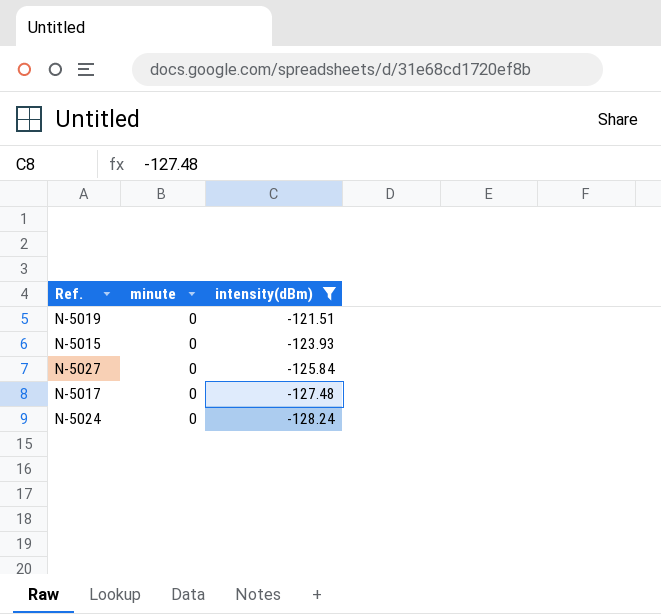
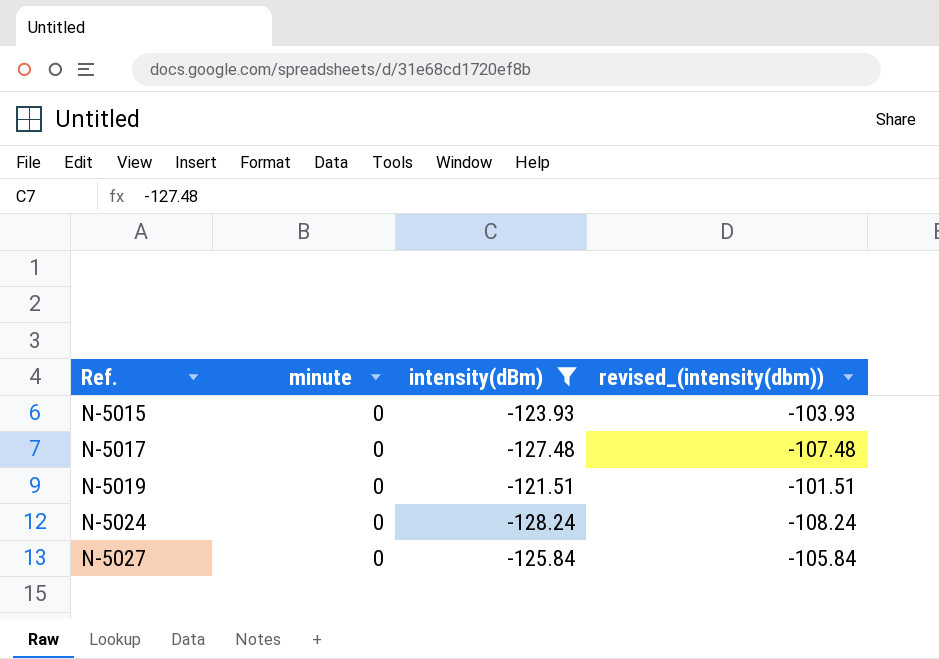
row order: intensity(dBm) descending -> Ref. ascending
column revised_(intensity(dbm)) | formula: none -> [intensity(dBm)] + 20

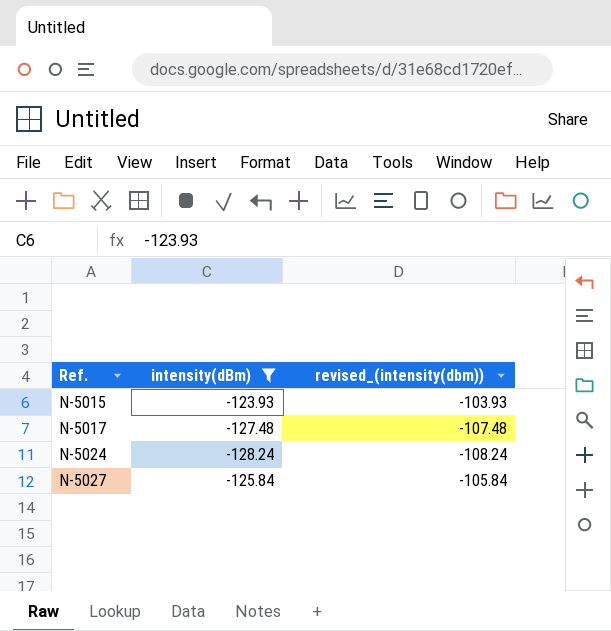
column minute | position: 2 -> none
row N-5019: 0 | -121.51 | -101.51 -> none

